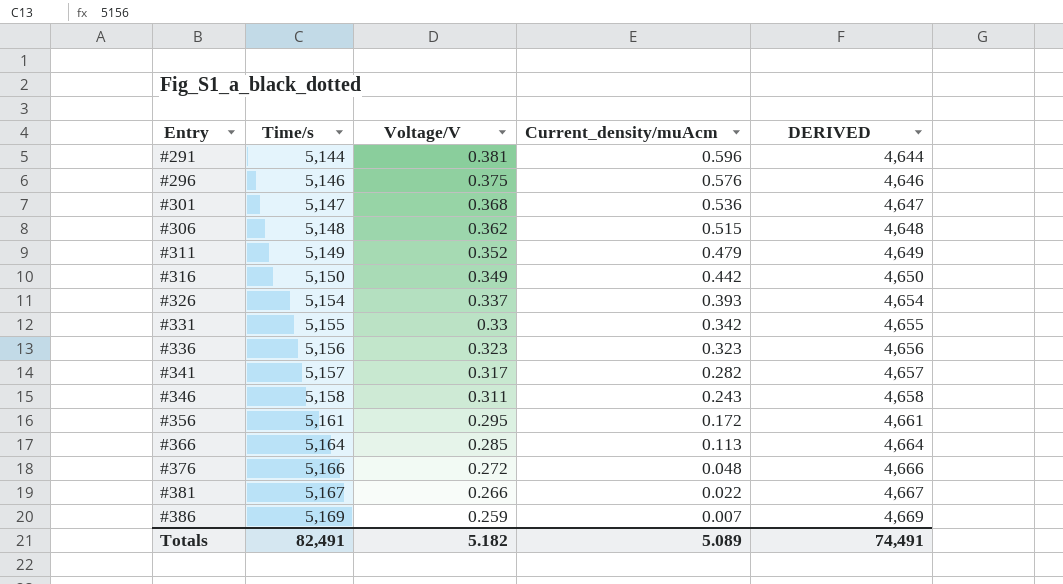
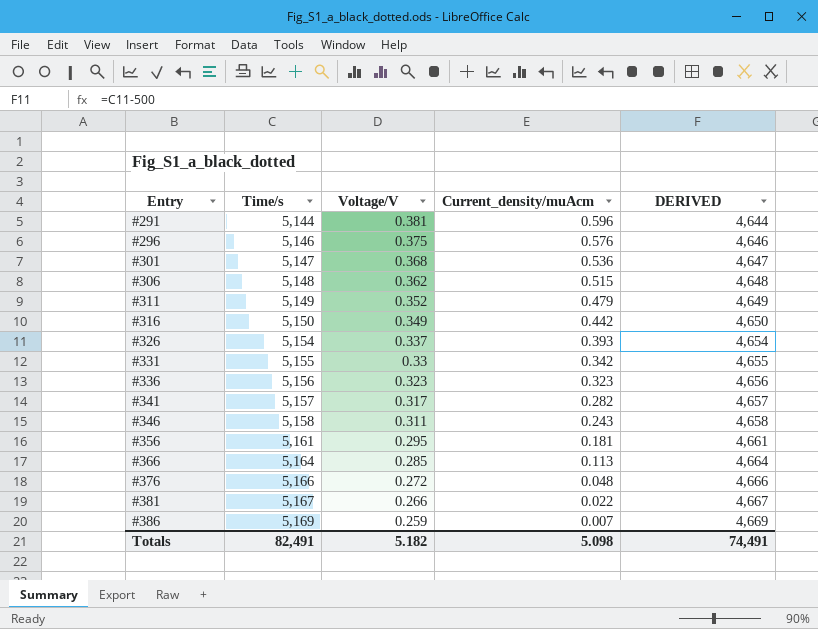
#356 | Current_density/muAcm: 0.172 -> 0.181
Totals | Current_density/muAcm: 5.089 -> 5.098

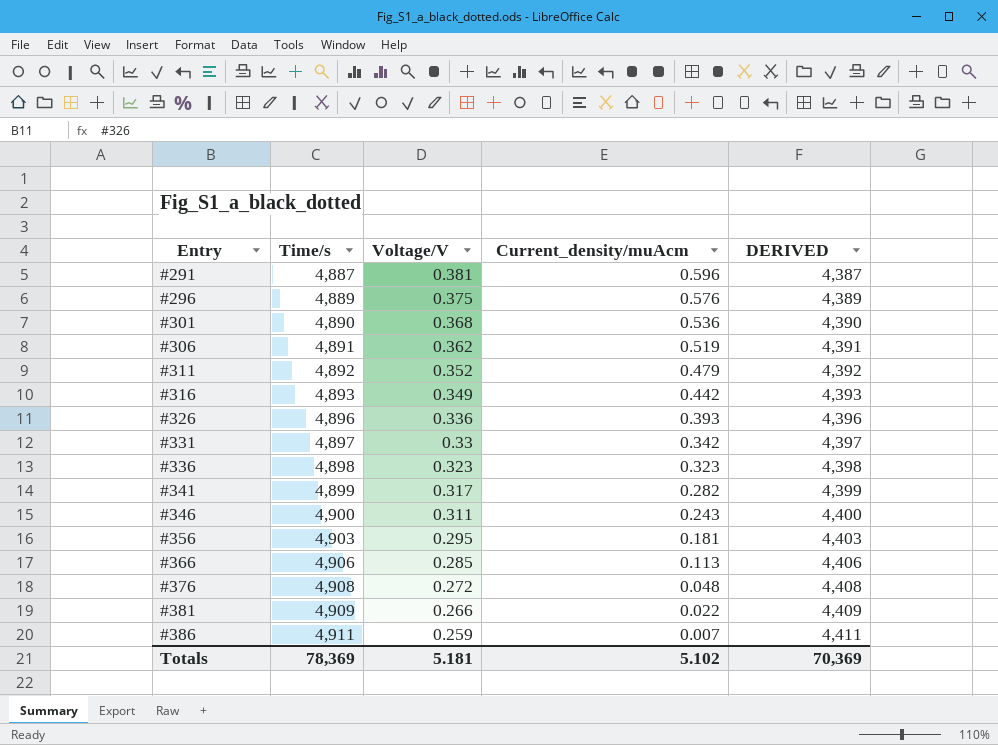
#291 | Time/s: 5,144 -> 4,887
#291 | DERIVED: 4,644 -> 4,387
#296 | Time/s: 5,146 -> 4,889
#296 | DERIVED: 4,646 -> 4,389
#301 | Time/s: 5,147 -> 4,890
#301 | DERIVED: 4,647 -> 4,390
#306 | Time/s: 5,148 -> 4,891
#306 | Current_density/muAcm: 0.515 -> 0.519
#306 | DERIVED: 4,648 -> 4,391
#311 | Time/s: 5,149 -> 4,892
#311 | DERIVED: 4,649 -> 4,392
#316 | Time/s: 5,150 -> 4,893
#316 | DERIVED: 4,650 -> 4,393
#326 | Time/s: 5,154 -> 4,896
#326 | Voltage/V: 0.337 -> 0.336
#326 | DERIVED: 4,654 -> 4,396
#331 | Time/s: 5,155 -> 4,897
#331 | DERIVED: 4,655 -> 4,397
#336 | Time/s: 5,156 -> 4,898
#336 | DERIVED: 4,656 -> 4,398
#341 | Time/s: 5,157 -> 4,899
#341 | DERIVED: 4,657 -> 4,399
#346 | Time/s: 5,158 -> 4,900
#346 | DERIVED: 4,658 -> 4,400
#356 | Time/s: 5,161 -> 4,903
#356 | DERIVED: 4,661 -> 4,403
#366 | Time/s: 5,164 -> 4,906
#366 | DERIVED: 4,664 -> 4,406
#376 | Time/s: 5,166 -> 4,908
#376 | DERIVED: 4,666 -> 4,408
#381 | Time/s: 5,167 -> 4,909
#381 | DERIVED: 4,667 -> 4,409
#386 | Time/s: 5,169 -> 4,911
#386 | DERIVED: 4,669 -> 4,411
Totals | Time/s: 82,491 -> 78,369
Totals | Voltage/V: 5.182 -> 5.181
Totals | Current_density/muAcm: 5.098 -> 5.102
Totals | DERIVED: 74,491 -> 70,369

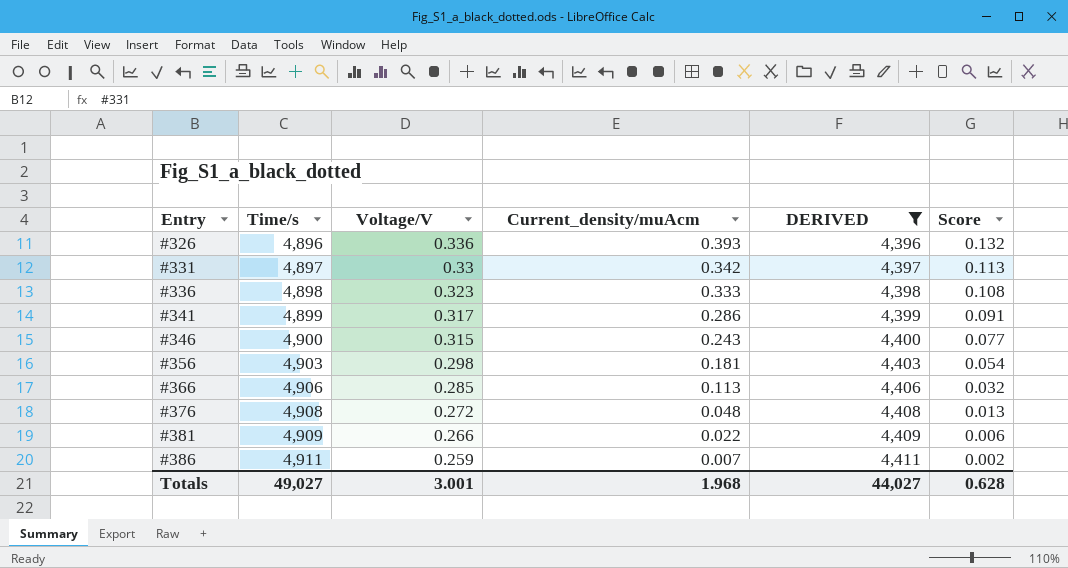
filter: none -> DERIVED >= 4,396
column Score | formula: none -> [Voltage/V] * [Current_density/muAcm]
#336 | Current_density/muAcm: 0.323 -> 0.333
#341 | Current_density/muAcm: 0.282 -> 0.286
#346 | Voltage/V: 0.311 -> 0.315
#356 | Voltage/V: 0.295 -> 0.298
Totals | Time/s: 78,369 -> 49,027
Totals | Voltage/V: 5.181 -> 3.001
Totals | Current_density/muAcm: 5.102 -> 1.968
Totals | DERIVED: 70,369 -> 44,027

